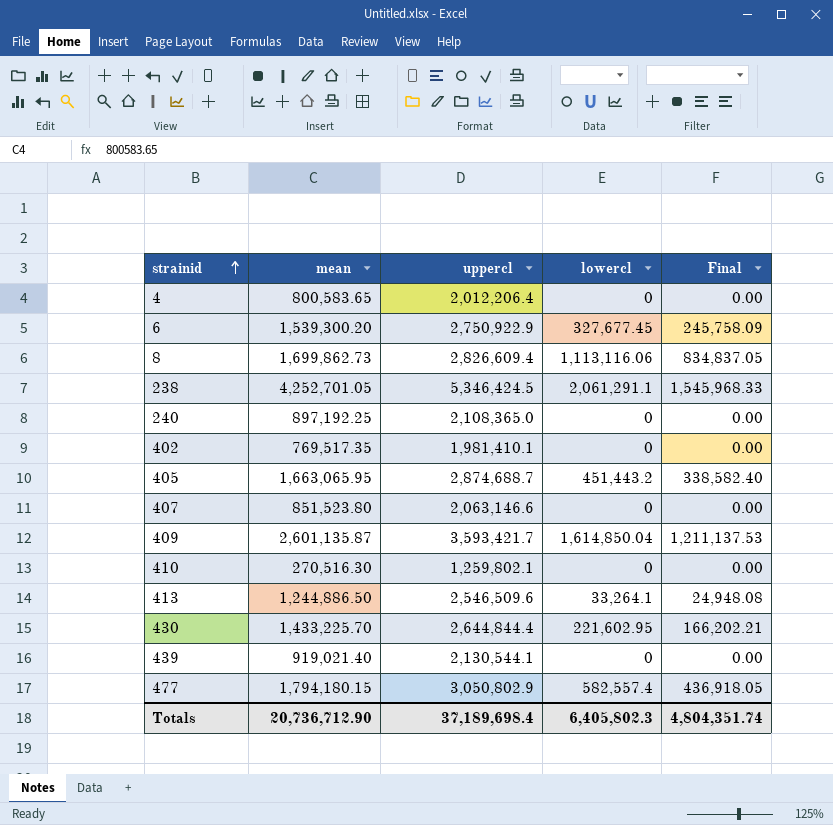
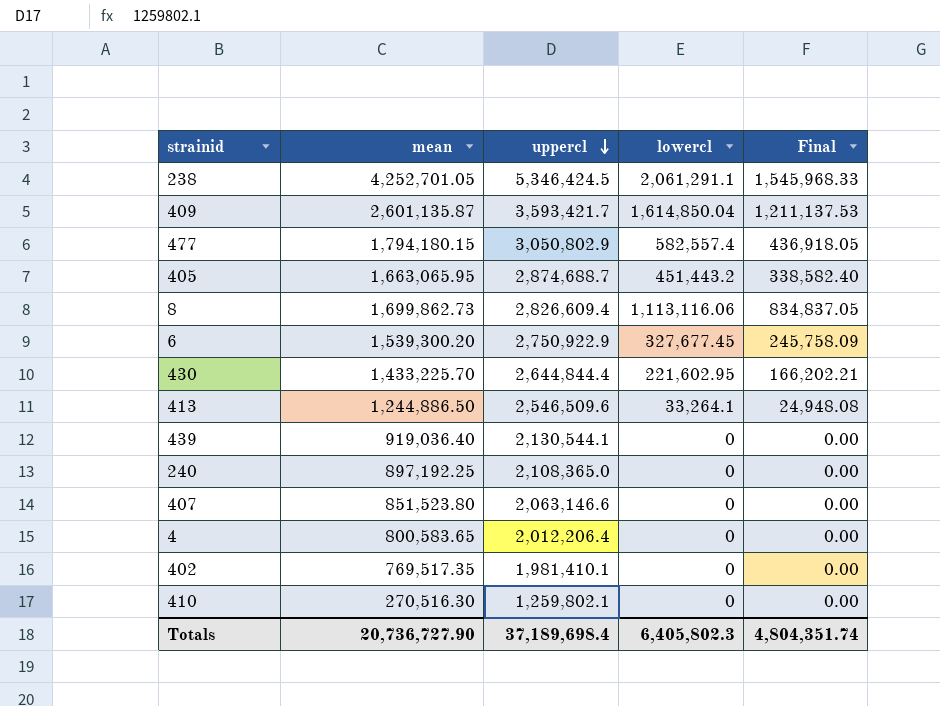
row order: strainid ascending -> uppercl descending
439 | mean: 919,021.40 -> 919,036.40
Totals | mean: 20,736,712.90 -> 20,736,727.90

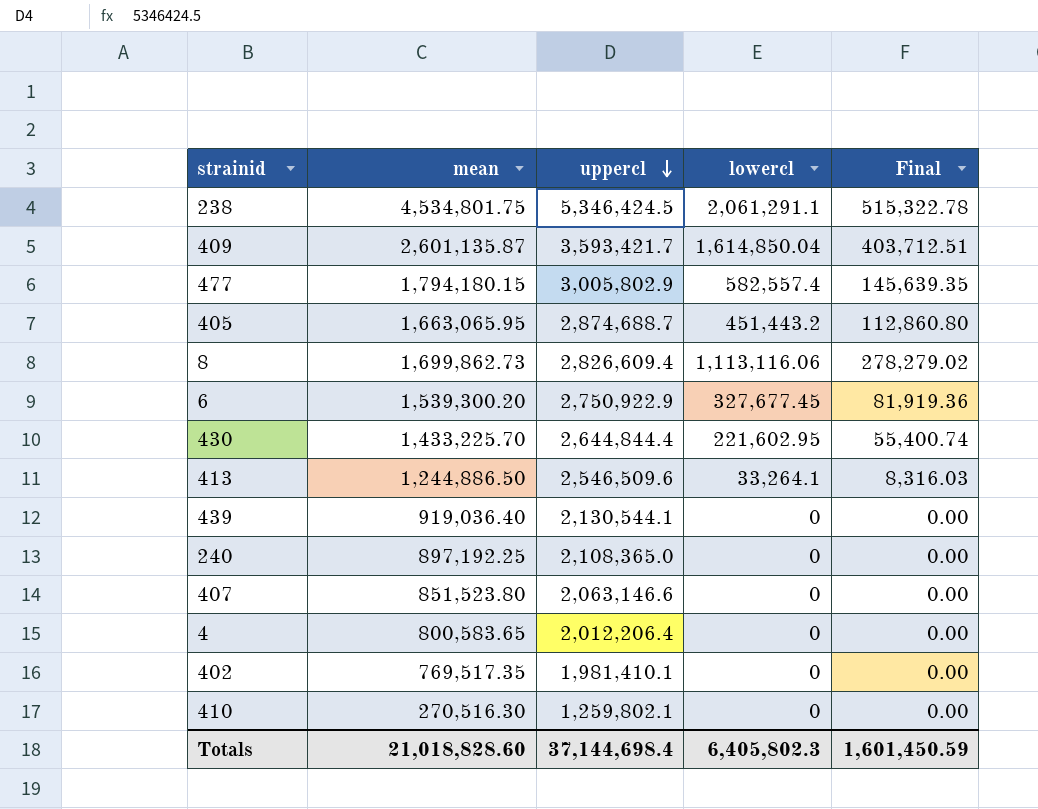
column Final | formula: [lowercl] * 0.75 -> [lowercl] * 0.25
238 | mean: 4,252,701.05 -> 4,534,801.75
477 | uppercl: 3,050,802.9 -> 3,005,802.9
Totals | mean: 20,736,727.90 -> 21,018,828.60
Totals | uppercl: 37,189,698.4 -> 37,144,698.4
Totals | Final: 4,804,351.74 -> 1,601,450.59

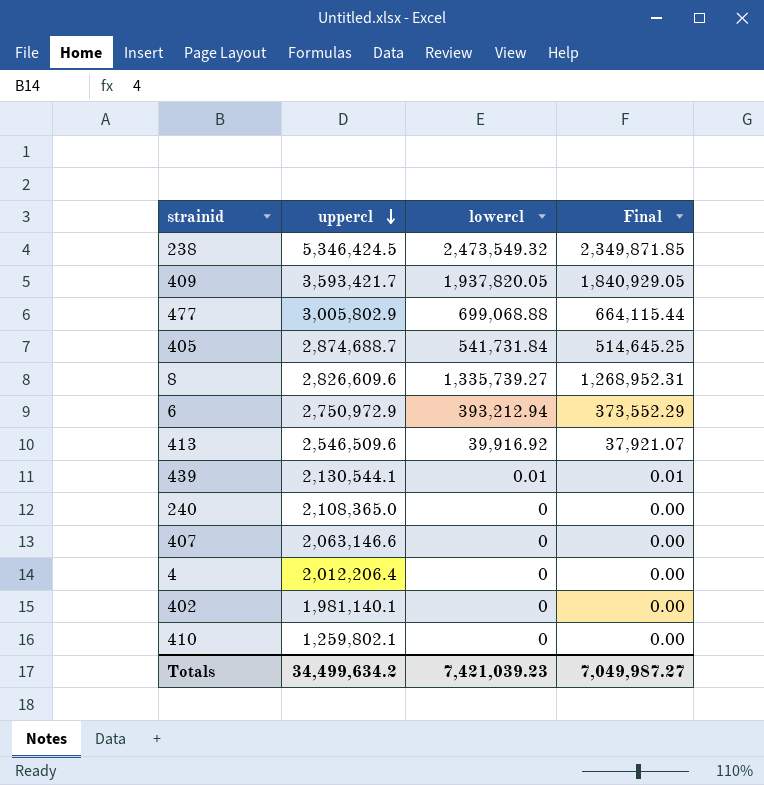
column mean | position: 2 -> none
column Final | formula: [lowercl] * 0.25 -> [lowercl] * 0.95
row 430: 1,433,225.70 | 2,644,844.4 | 221,602.95 | 55,400.74 -> none
238 | lowercl: 2,061,291.1 -> 2,473,549.32
409 | lowercl: 1,614,850.04 -> 1,937,820.05
477 | lowercl: 582,557.4 -> 699,068.88
405 | lowercl: 451,443.2 -> 541,731.84
8 | uppercl: 2,826,609.4 -> 2,826,609.6
8 | lowercl: 1,113,116.06 -> 1,335,739.27
6 | uppercl: 2,750,922.9 -> 2,750,972.9
6 | lowercl: 327,677.45 -> 393,212.94
413 | lowercl: 33,264.1 -> 39,916.92
439 | lowercl: 0 -> 0.01
402 | uppercl: 1,981,410.1 -> 1,981,140.1
Totals | uppercl: 37,144,698.4 -> 34,499,634.2
Totals | lowercl: 6,405,802.3 -> 7,421,039.23
Totals | Final: 1,601,450.59 -> 7,049,987.27

